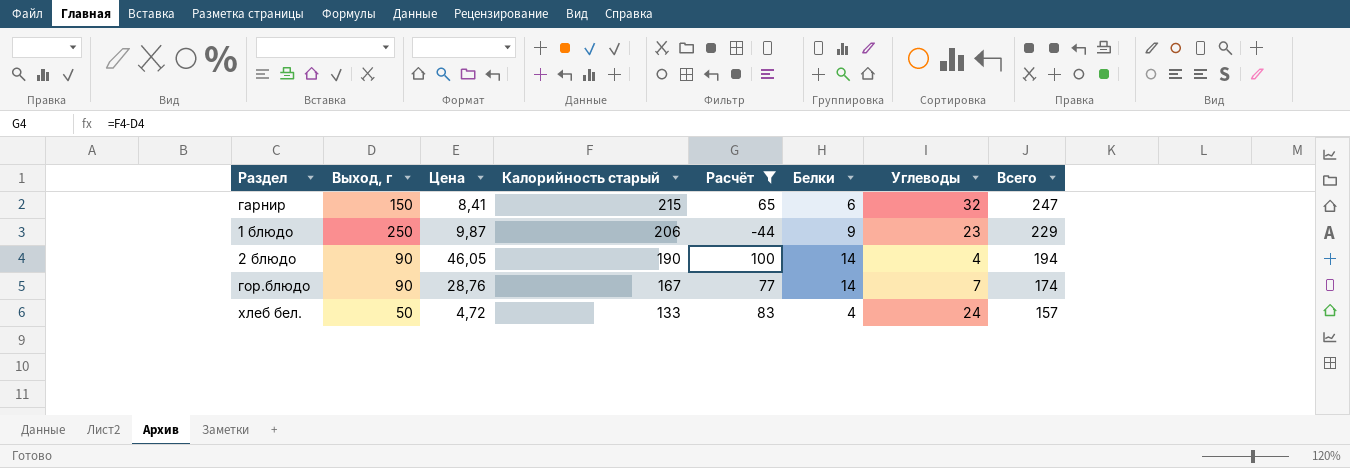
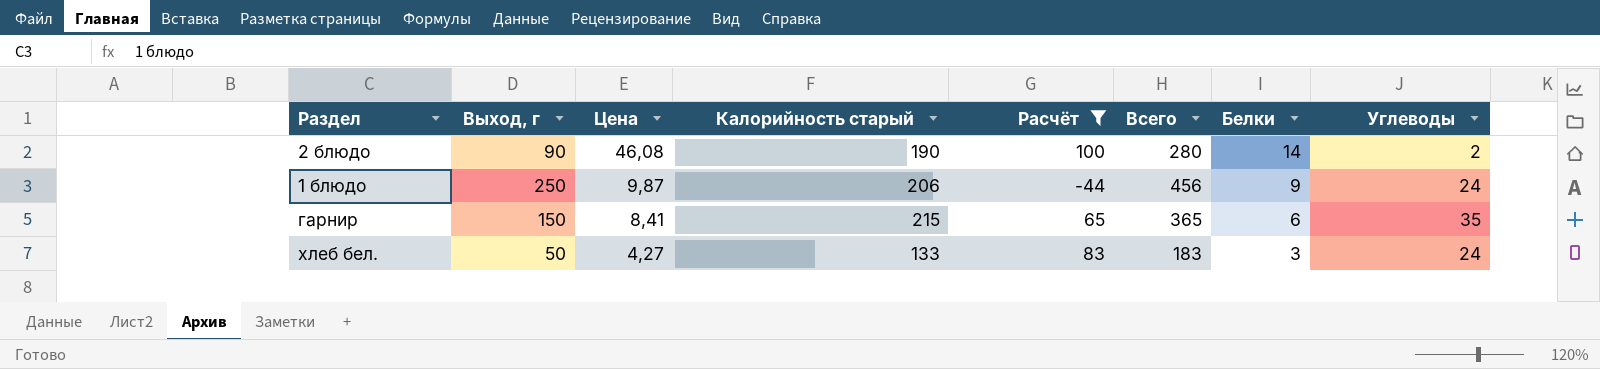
row order: Калорийность старый descending -> Цена descending
column Всего | formula: [Калорийность старый] + [Углеводы] -> [Выход, г] + [Калорийность старый]
column Всего | position: 8 -> 6
row гор.блюдо: 90 | 28,76 | 167 | 77 | 14 | 7 | 174 -> none
2 блюдо | Цена: 46,05 -> 46,08
2 блюдо | Углеводы: 4 -> 2
1 блюдо | Углеводы: 23 -> 24
гарнир | Углеводы: 32 -> 35
хлеб бел. | Цена: 4,72 -> 4,27
хлеб бел. | Белки: 4 -> 3

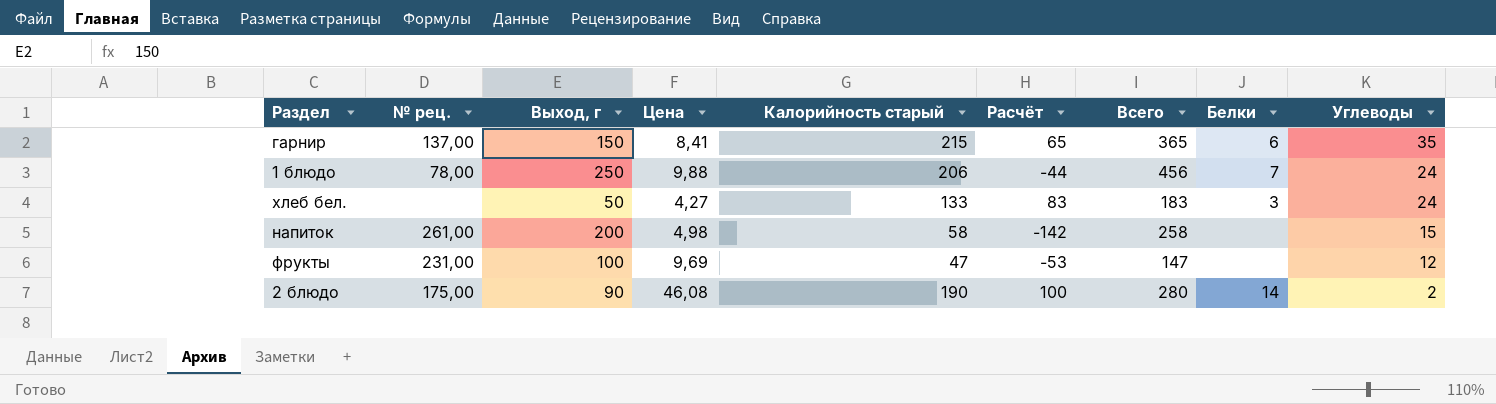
filter: Расчёт >= -44 -> none
row order: Цена descending -> Углеводы descending
column № рец. | position: none -> 2
1 блюдо | Цена: 9,87 -> 9,88
1 блюдо | Белки: 9 -> 7

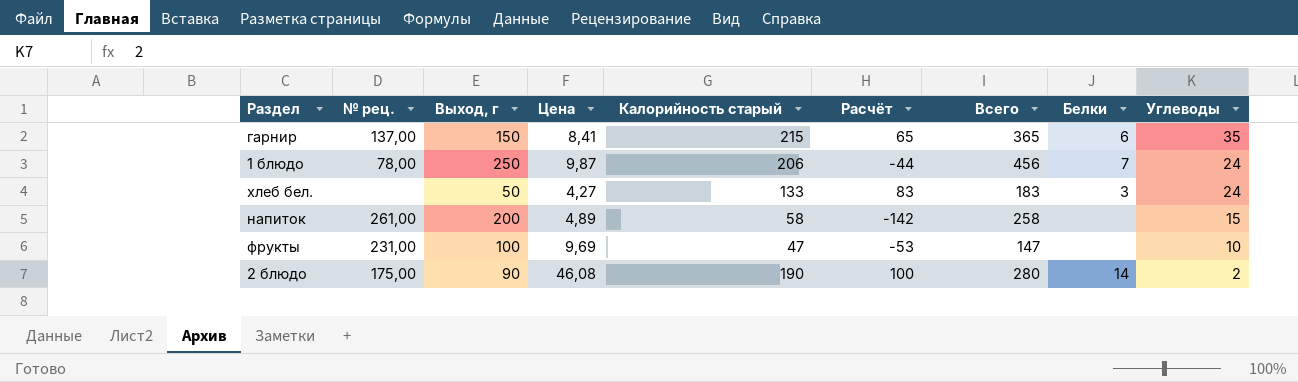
1 блюдо | Цена: 9,88 -> 9,87
напиток | Цена: 4,98 -> 4,89
фрукты | Углеводы: 12 -> 10

